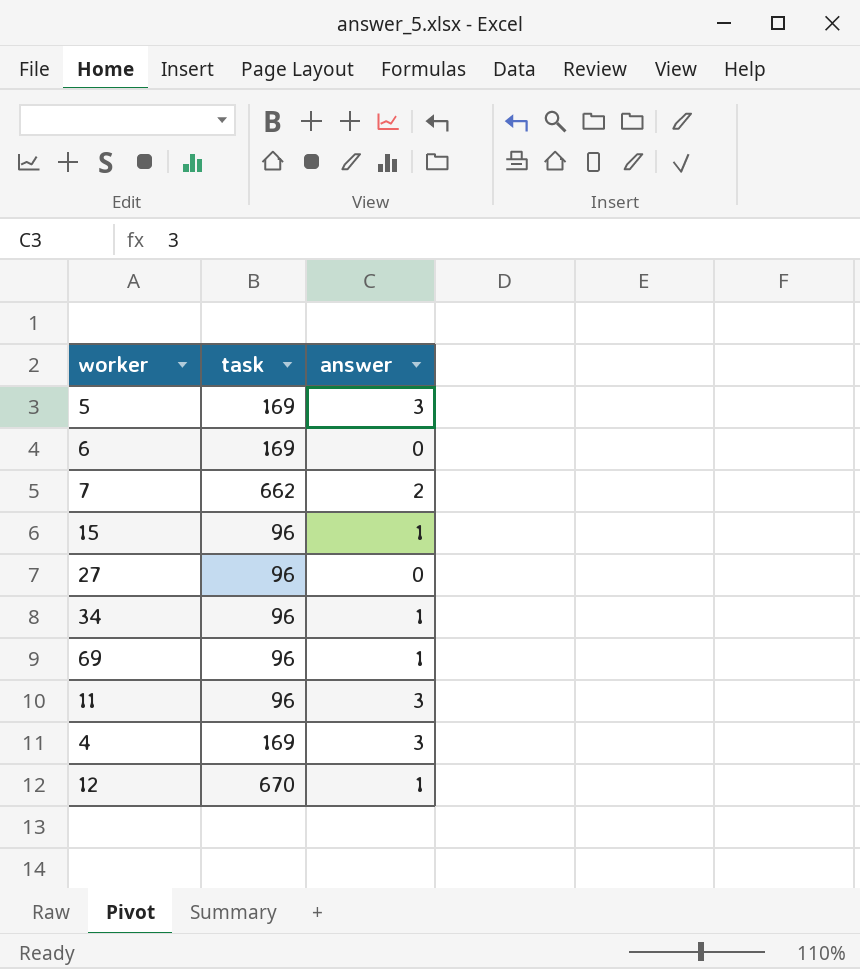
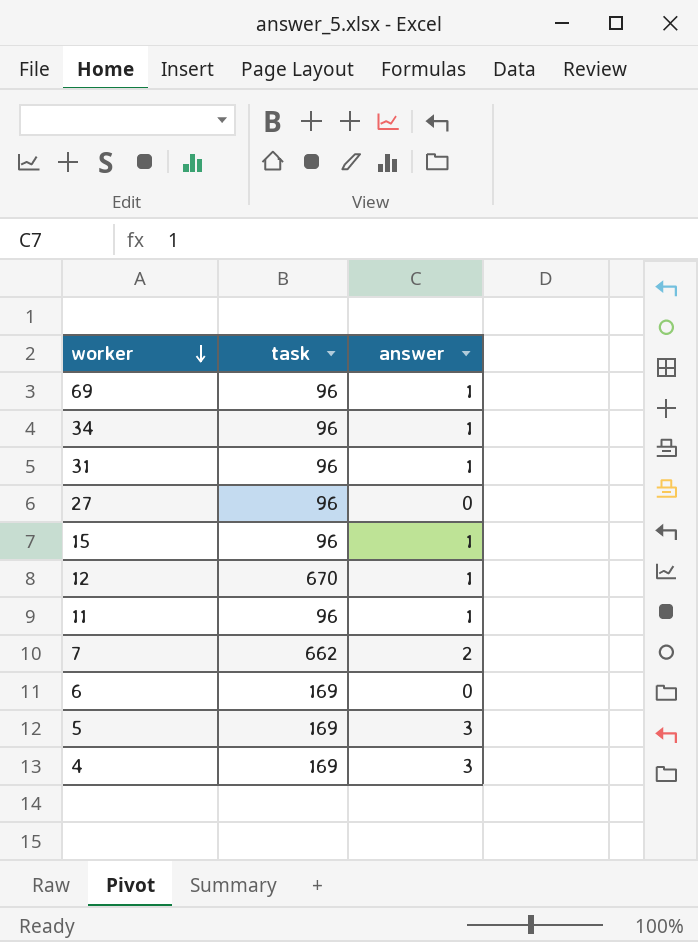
row order: none -> worker descending
row 31: none -> 96 | 1
11 | answer: 3 -> 1

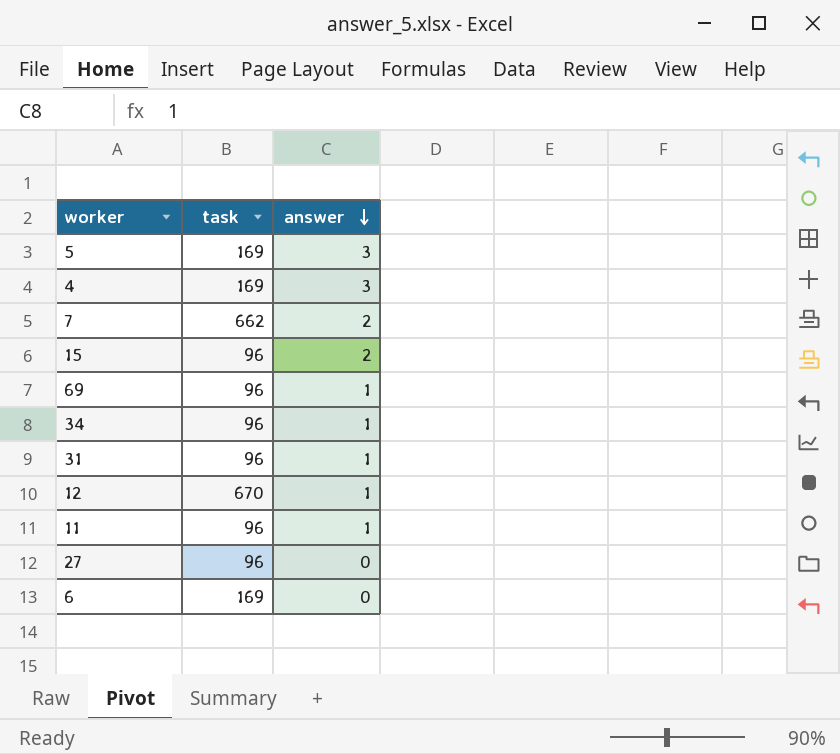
row order: worker descending -> answer descending
15 | answer: 1 -> 2

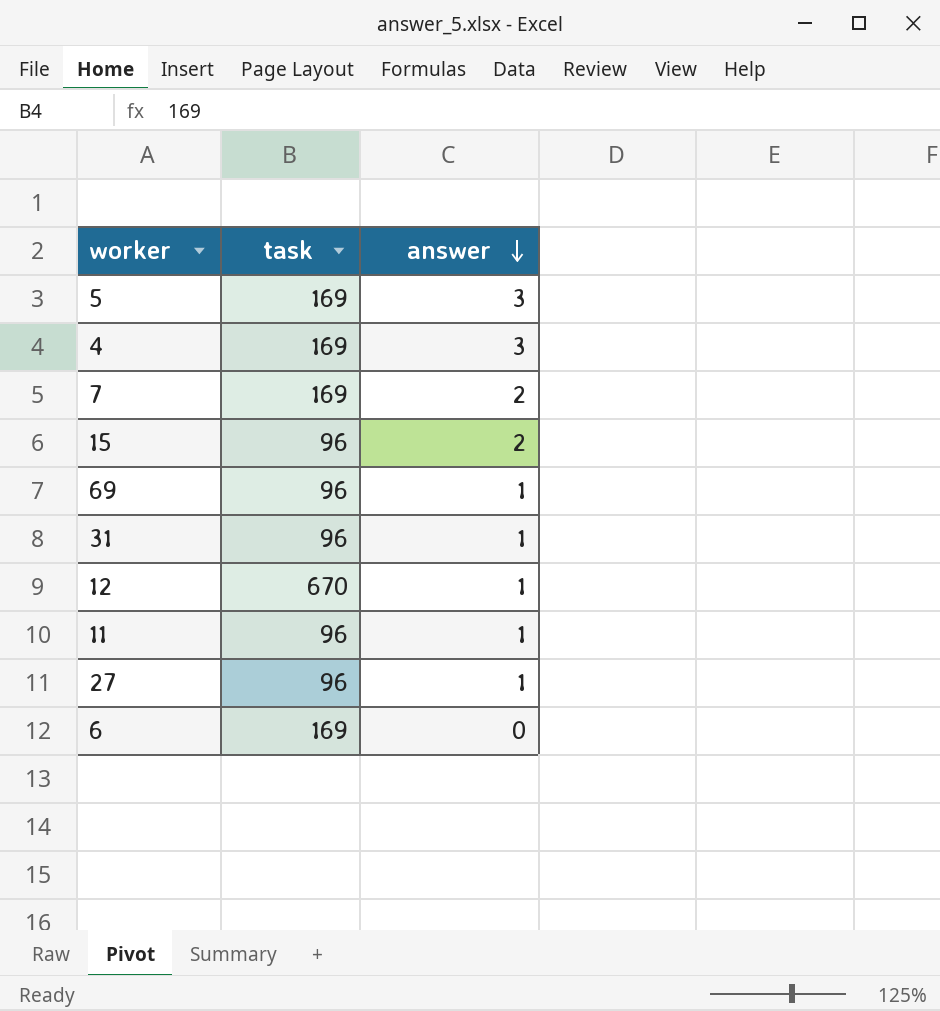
row 34: 96 | 1 -> none
7 | task: 662 -> 169
27 | answer: 0 -> 1

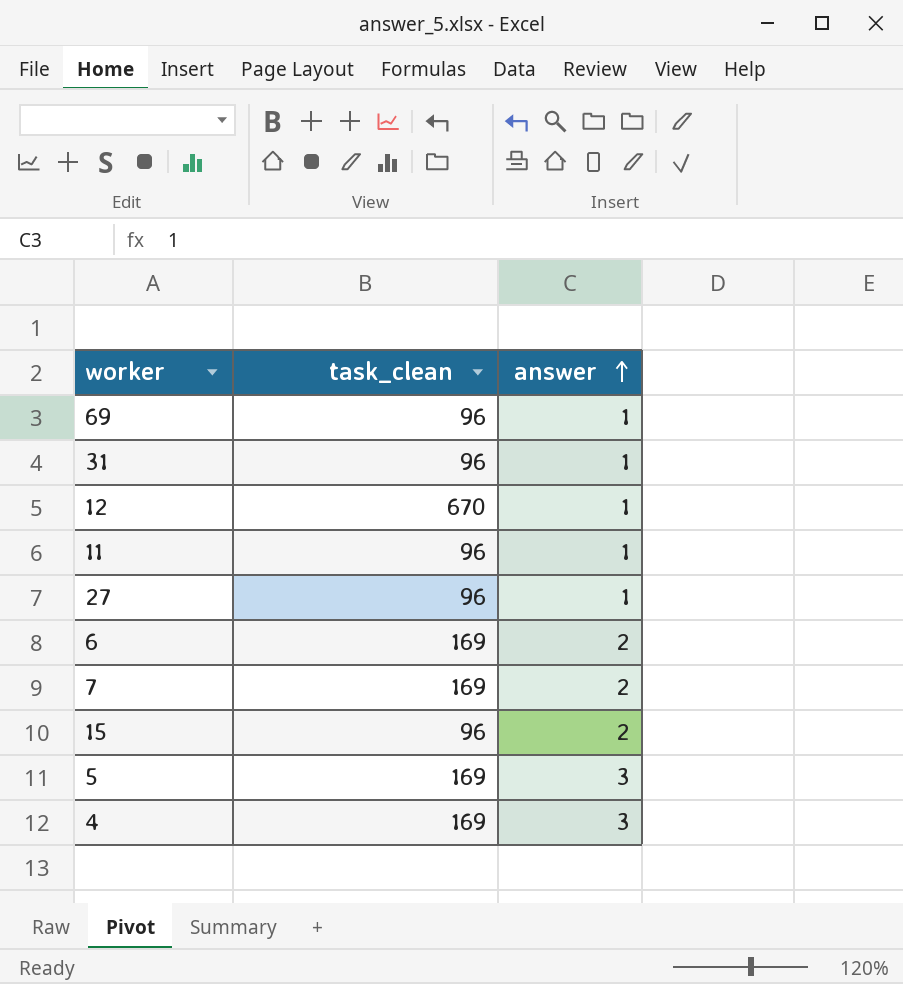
row order: answer descending -> answer ascending
column name: task -> task_clean
6 | answer: 0 -> 2

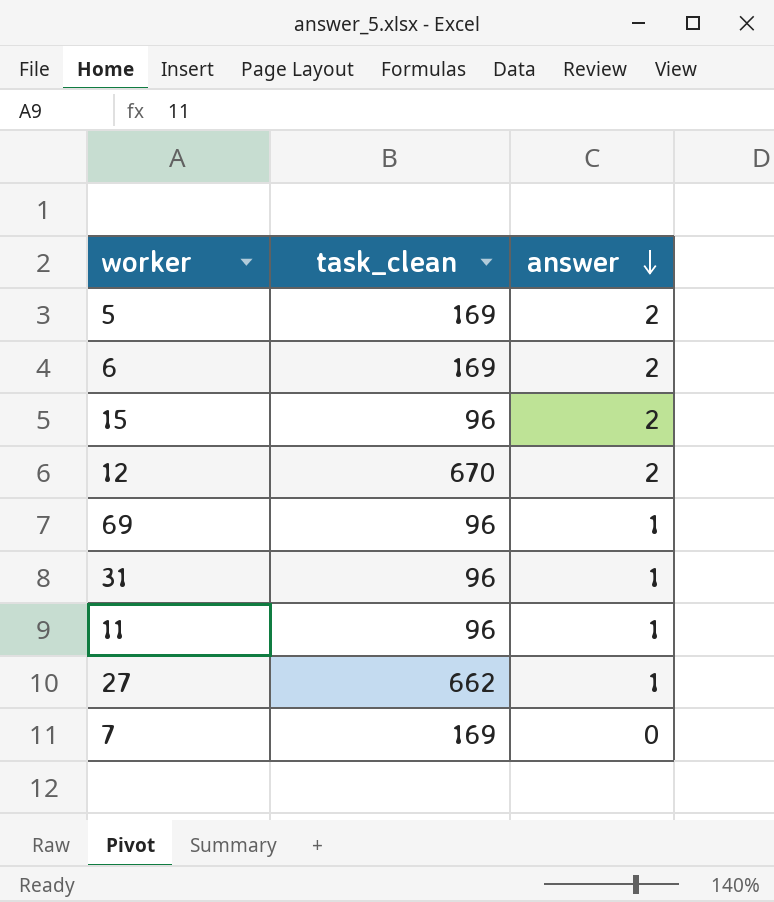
row order: answer ascending -> answer descending
row 4: 169 | 3 -> none
5 | answer: 3 -> 2
12 | answer: 1 -> 2
27 | task_clean: 96 -> 662
7 | answer: 2 -> 0

